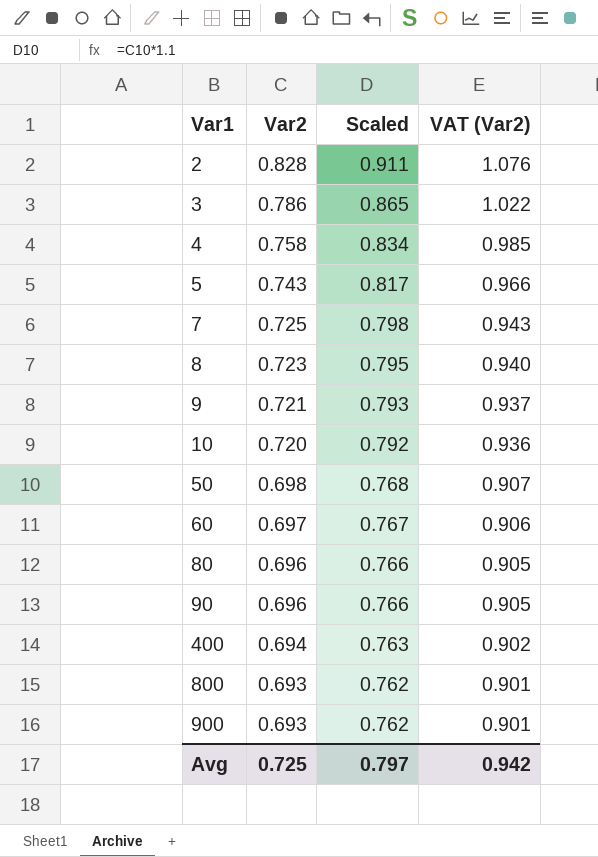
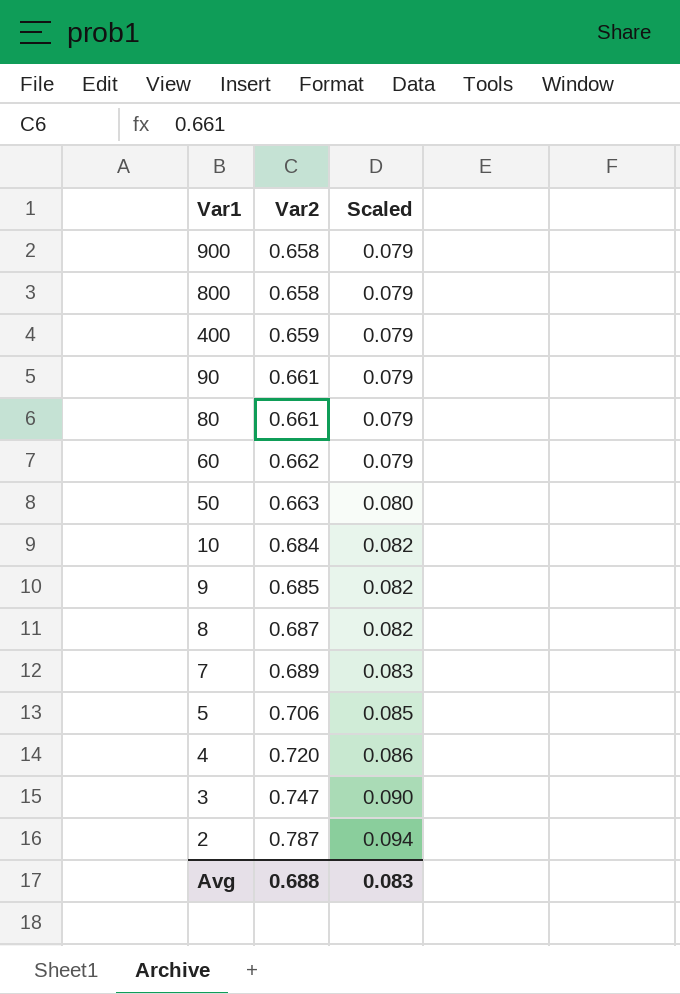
row order: Var1 ascending -> Var1 descending
column VAT (Var2) | formula: [Var2] * 1.3 -> none
column Scaled | formula: [Var2] * 1.1 -> [Var2] * 0.12
900 | Var2: 0.693 -> 0.658
800 | Var2: 0.693 -> 0.658
400 | Var2: 0.694 -> 0.659
90 | Var2: 0.696 -> 0.661
80 | Var2: 0.696 -> 0.661
60 | Var2: 0.697 -> 0.662
50 | Var2: 0.698 -> 0.663
10 | Var2: 0.720 -> 0.684
9 | Var2: 0.721 -> 0.685
8 | Var2: 0.723 -> 0.687
7 | Var2: 0.725 -> 0.689
5 | Var2: 0.743 -> 0.706
4 | Var2: 0.758 -> 0.720
3 | Var2: 0.786 -> 0.747
2 | Var2: 0.828 -> 0.787
Avg | Var2: 0.725 -> 0.688
Avg | Scaled: 0.797 -> 0.083

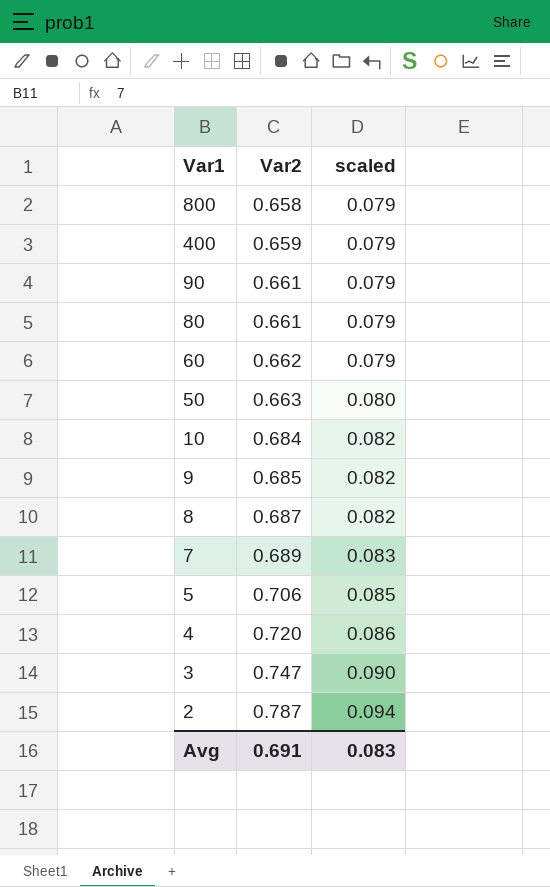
column name: Scaled -> scaled
row 900: 0.658 | 0.079 -> none
Avg | Var2: 0.688 -> 0.691

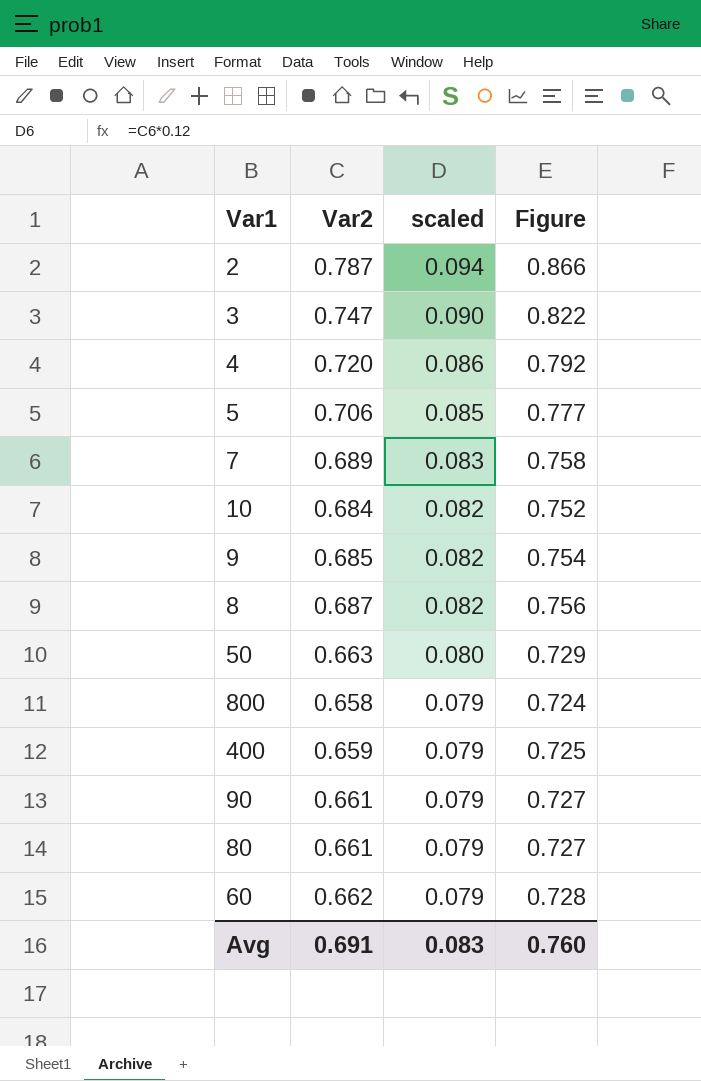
row order: Var1 descending -> scaled descending
column Figure | formula: none -> [Var2] * 1.1

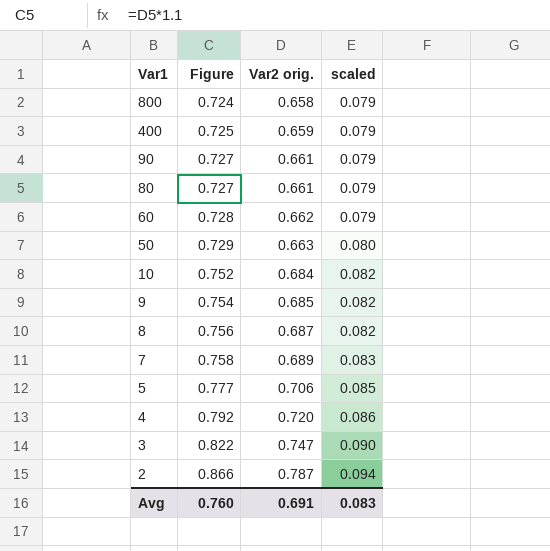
row order: scaled descending -> Var1 descending
column Figure | position: 4 -> 2
column name: Var2 -> Var2 orig.

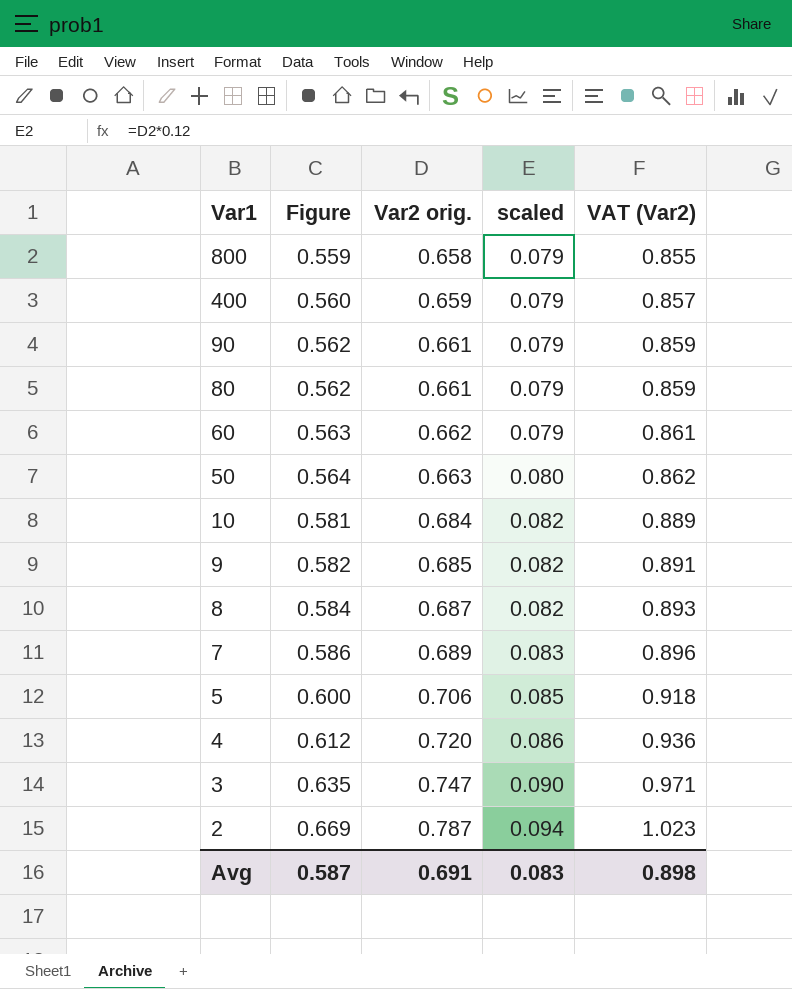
column Figure | formula: [Var2 orig.] * 1.1 -> [Var2 orig.] * 0.85
column VAT (Var2) | formula: none -> [Var2 orig.] * 1.3
Avg | Figure: 0.760 -> 0.587

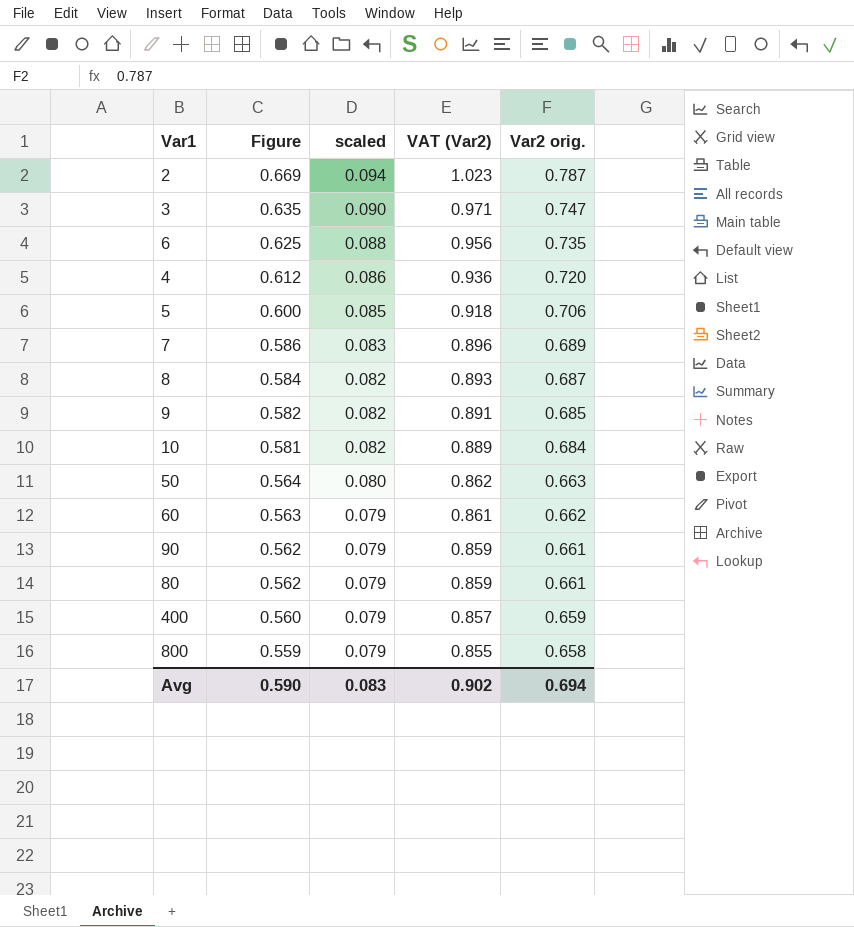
row order: Var1 descending -> Figure descending
column Var2 orig. | position: 3 -> 5
row 6: none -> 0.625 | 0.088 | 0.956 | 0.735
Avg | Figure: 0.587 -> 0.590
Avg | VAT (Var2): 0.898 -> 0.902
Avg | Var2 orig.: 0.691 -> 0.694

